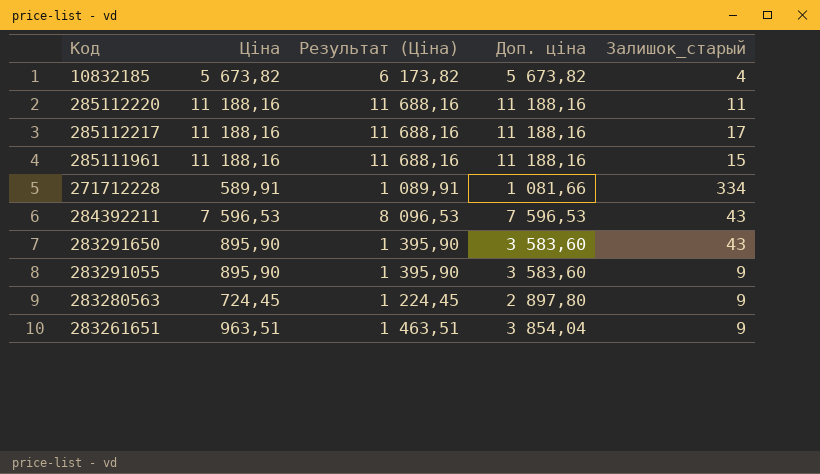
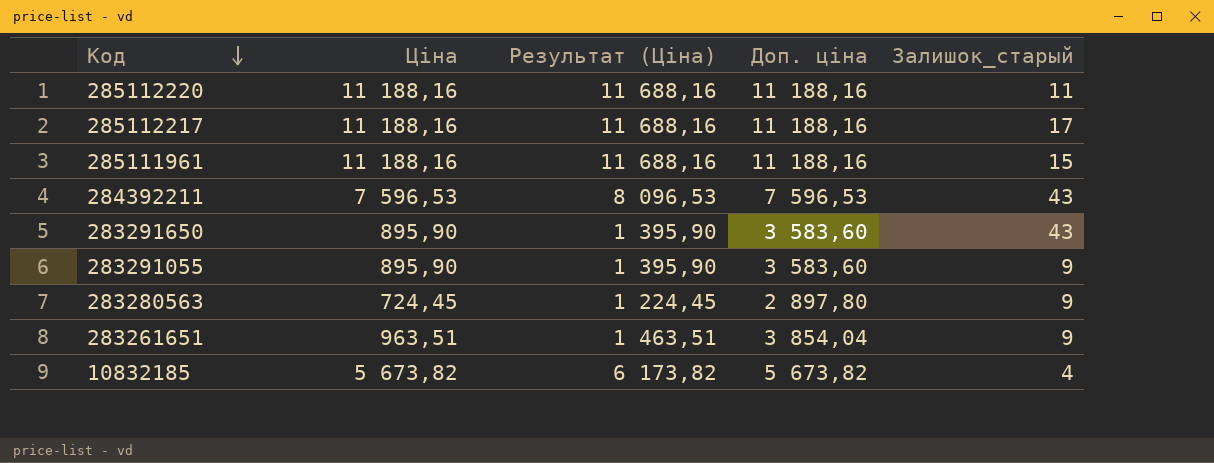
row order: none -> Код descending
row 271712228: 589,91 | 1 089,91 | 1 081,66 | 334 -> none

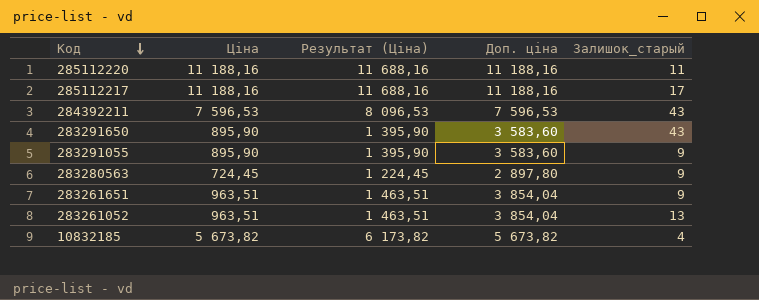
row 285111961: 11 188,16 | 11 688,16 | 11 188,16 | 15 -> none
row 283261052: none -> 963,51 | 1 463,51 | 3 854,04 | 13

